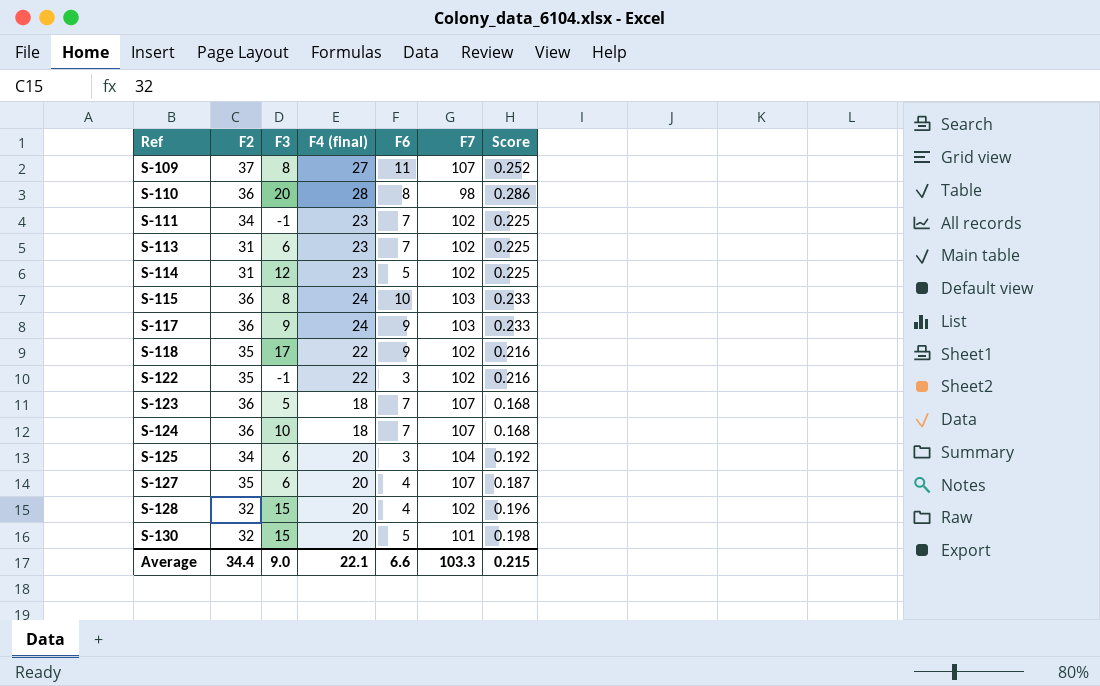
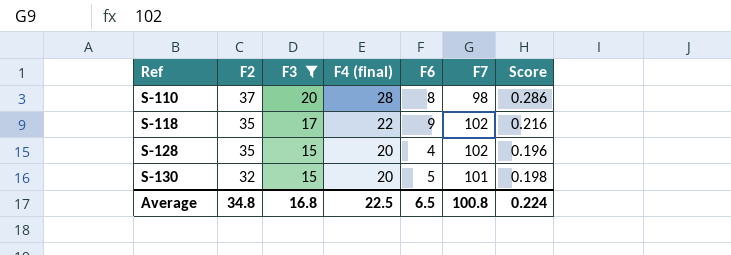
filter: none -> F3 >= 15
S-110 | F2: 36 -> 37
S-128 | F2: 32 -> 35
Average | F2: 34.4 -> 34.8
Average | F3: 9.0 -> 16.8
Average | F4 (final): 22.1 -> 22.5
Average | F6: 6.6 -> 6.5
Average | F7: 103.3 -> 100.8
Average | Score: 0.215 -> 0.224

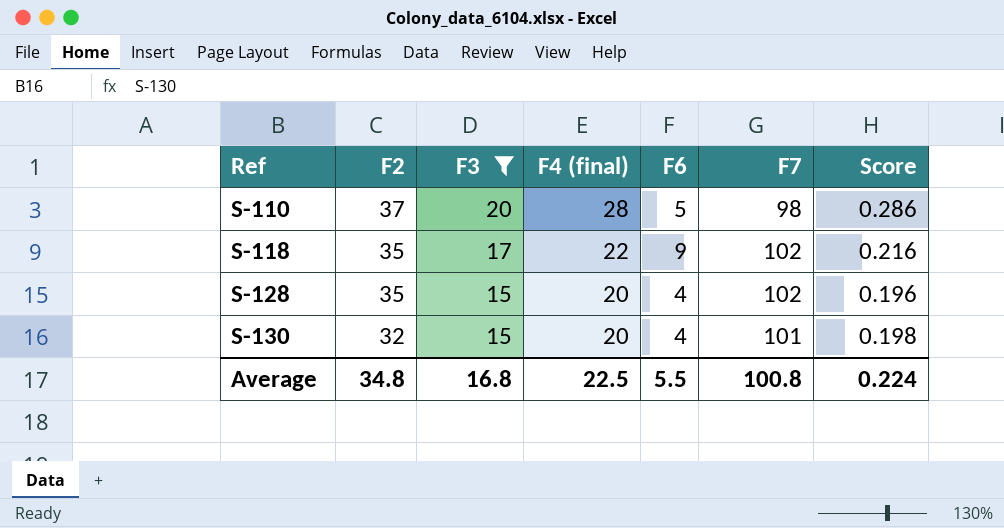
S-110 | F6: 8 -> 5
S-130 | F6: 5 -> 4
Average | F6: 6.5 -> 5.5

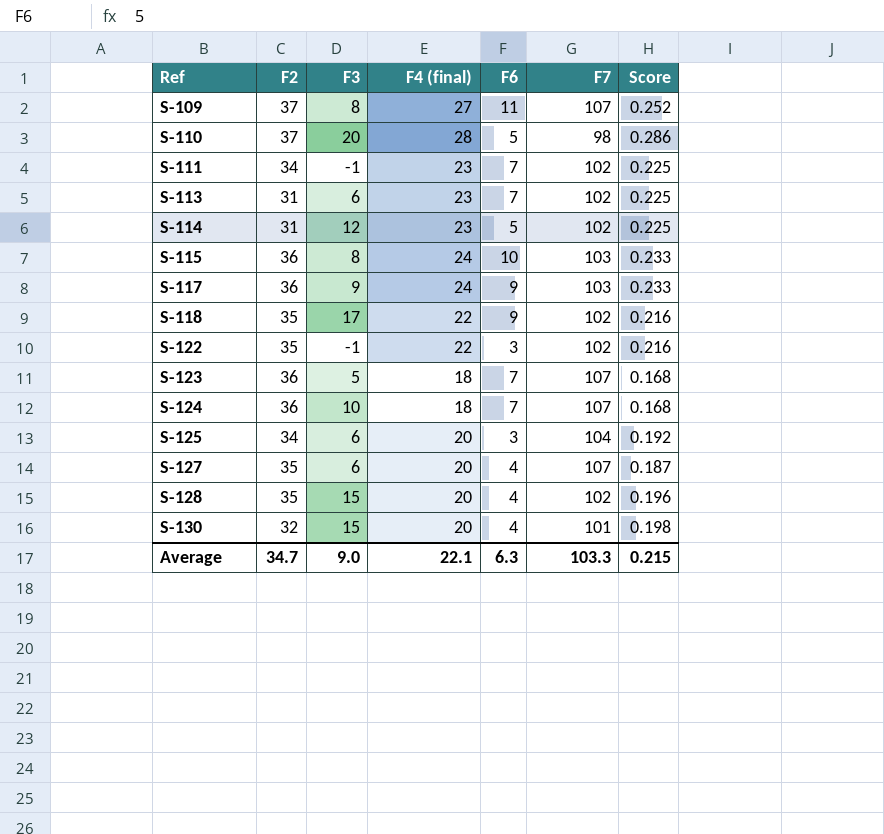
filter: F3 >= 15 -> none
Average | F2: 34.8 -> 34.7
Average | F3: 16.8 -> 9.0
Average | F4 (final): 22.5 -> 22.1
Average | F6: 5.5 -> 6.3
Average | F7: 100.8 -> 103.3
Average | Score: 0.224 -> 0.215

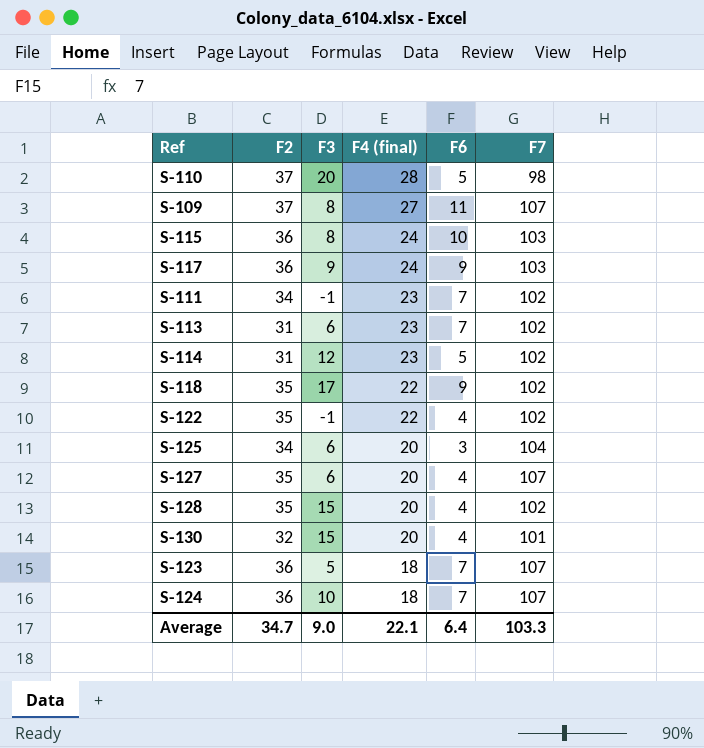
row order: Ref ascending -> F4 (final) descending
column Score | formula: [F4 (final)] / [F7] -> none
S-122 | F6: 3 -> 4
Average | F6: 6.3 -> 6.4

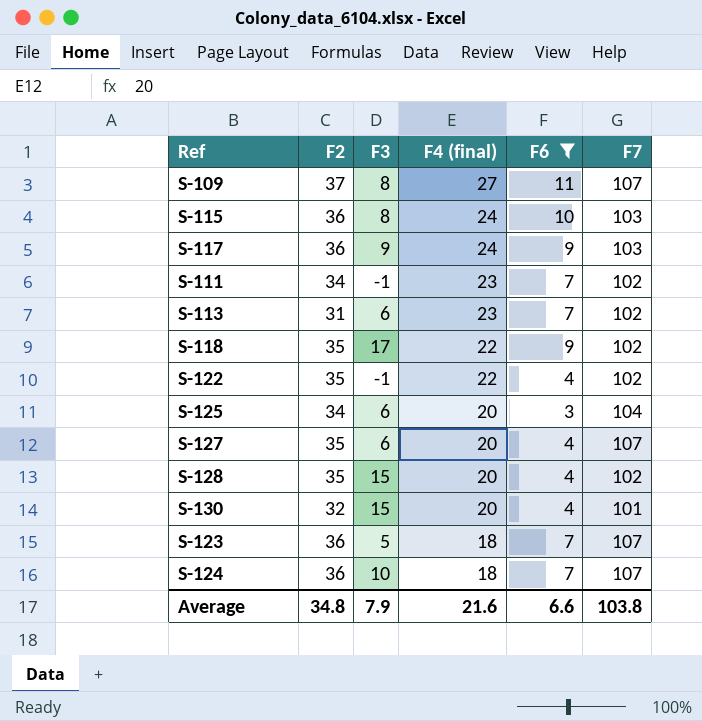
filter: none -> F6 != 5
Average | F2: 34.7 -> 34.8
Average | F3: 9.0 -> 7.9
Average | F4 (final): 22.1 -> 21.6
Average | F6: 6.4 -> 6.6
Average | F7: 103.3 -> 103.8

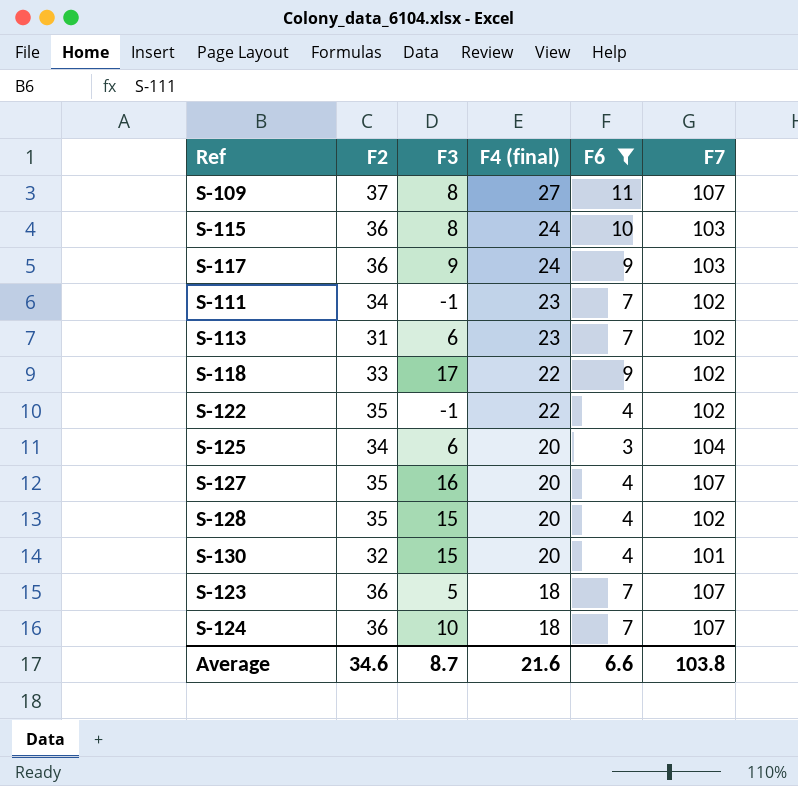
S-118 | F2: 35 -> 33
S-127 | F3: 6 -> 16
Average | F2: 34.8 -> 34.6
Average | F3: 7.9 -> 8.7

